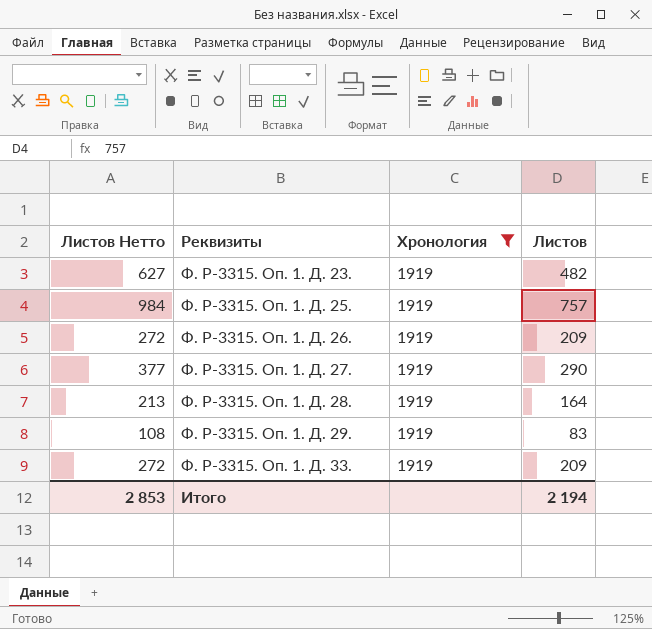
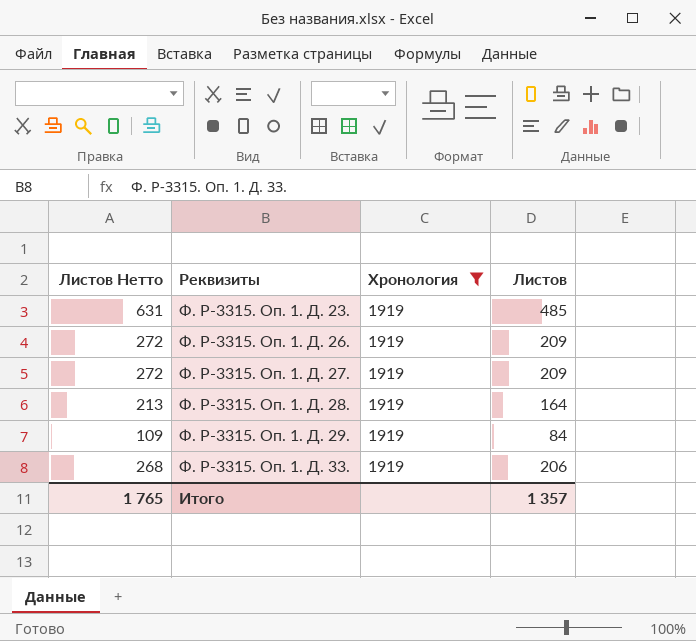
row Ф. Р-3315. Оп. 1. Д. 25.: 984 | 1919 | 757 -> none
Ф. Р-3315. Оп. 1. Д. 23. | Листов Нетто: 627 -> 631
Ф. Р-3315. Оп. 1. Д. 23. | Листов: 482 -> 485
Ф. Р-3315. Оп. 1. Д. 27. | Листов Нетто: 377 -> 272
Ф. Р-3315. Оп. 1. Д. 27. | Листов: 290 -> 209
Ф. Р-3315. Оп. 1. Д. 29. | Листов Нетто: 108 -> 109
Ф. Р-3315. Оп. 1. Д. 29. | Листов: 83 -> 84
Ф. Р-3315. Оп. 1. Д. 33. | Листов Нетто: 272 -> 268
Ф. Р-3315. Оп. 1. Д. 33. | Листов: 209 -> 206
Итого | Листов Нетто: 2 853 -> 1 765
Итого | Листов: 2 194 -> 1 357

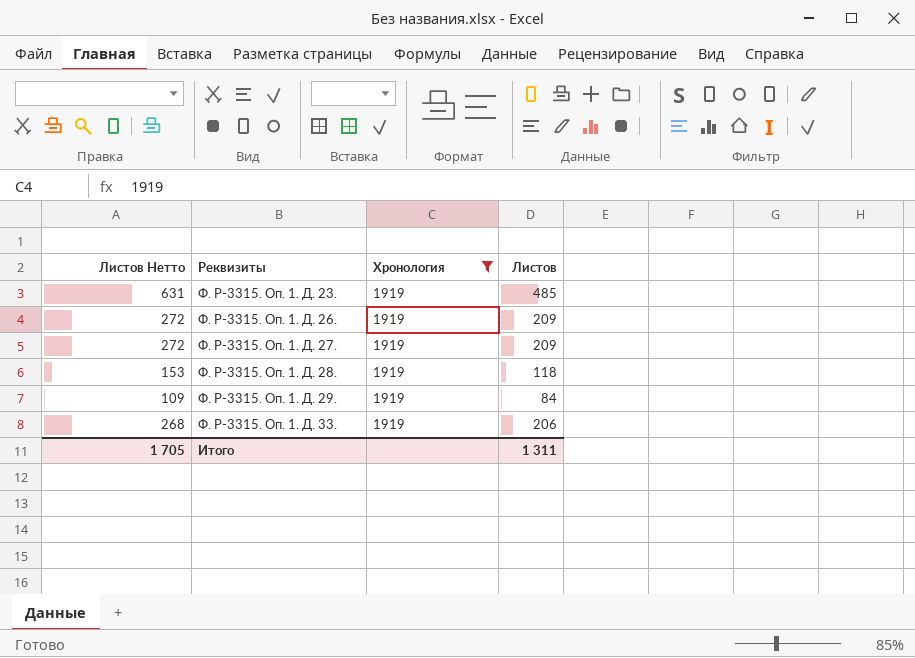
Ф. Р-3315. Оп. 1. Д. 28. | Листов Нетто: 213 -> 153
Ф. Р-3315. Оп. 1. Д. 28. | Листов: 164 -> 118
Итого | Листов Нетто: 1 765 -> 1 705
Итого | Листов: 1 357 -> 1 311

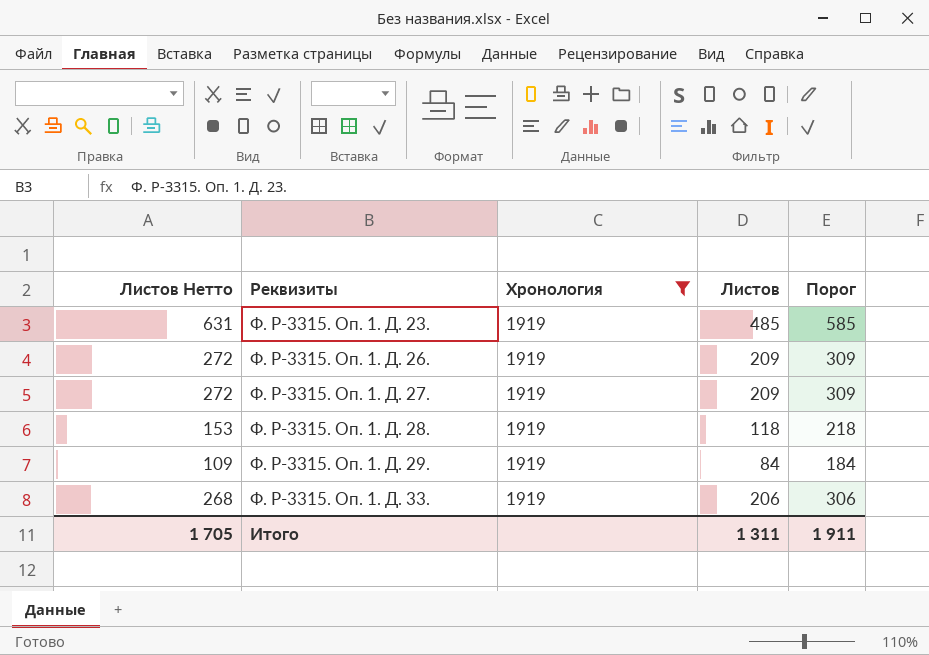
column Порог | formula: none -> [Листов] + 100

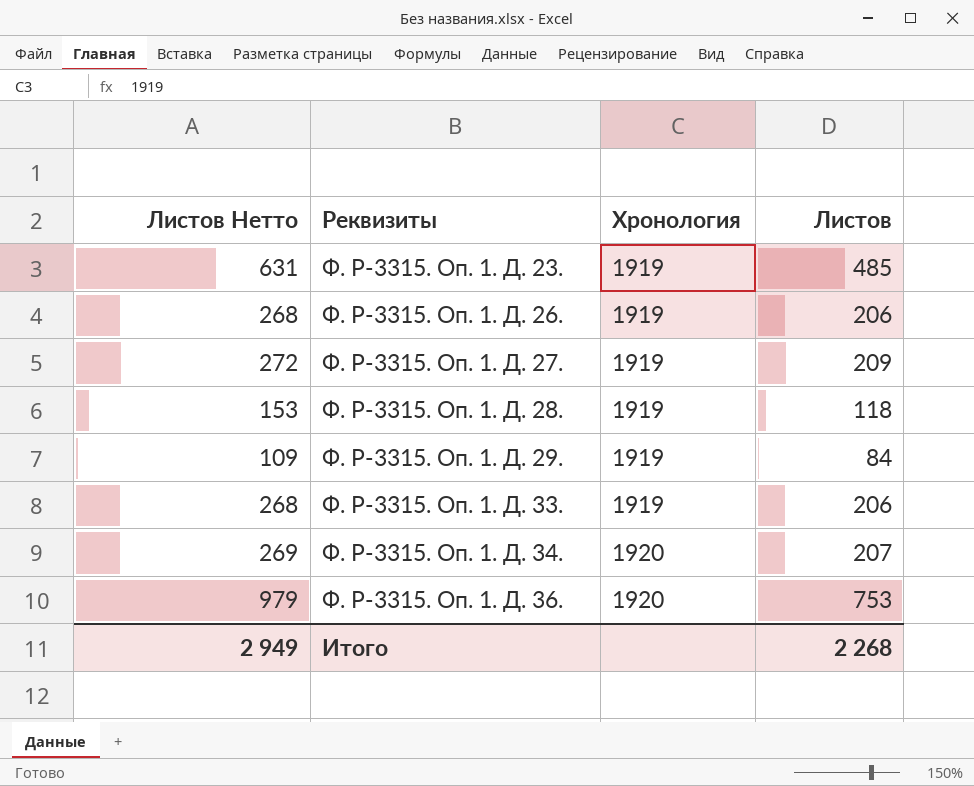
filter: Хронология = 1919 -> none
column Порог | formula: [Листов] + 100 -> none
Ф. Р-3315. Оп. 1. Д. 26. | Листов Нетто: 272 -> 268
Ф. Р-3315. Оп. 1. Д. 26. | Листов: 209 -> 206
Итого | Листов Нетто: 1 705 -> 2 949
Итого | Листов: 1 311 -> 2 268

